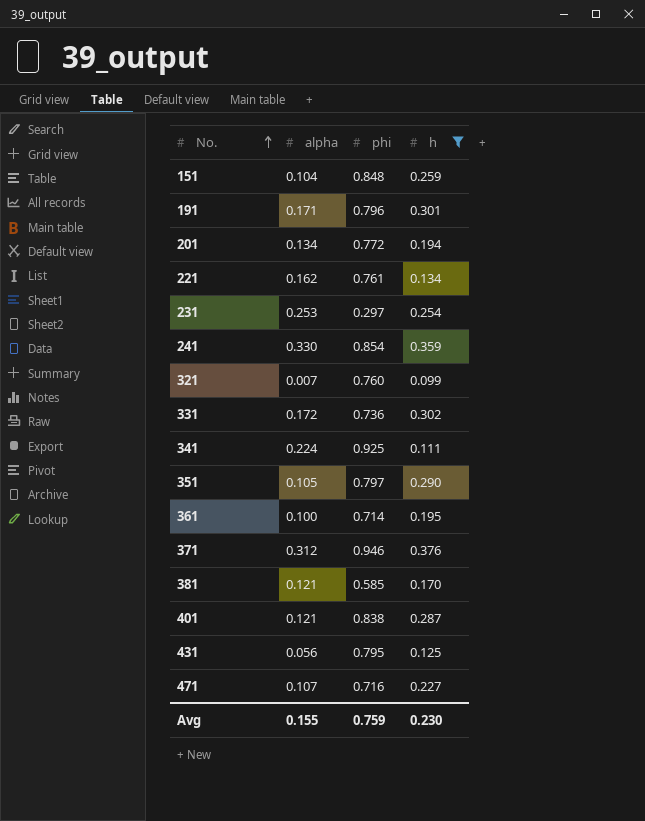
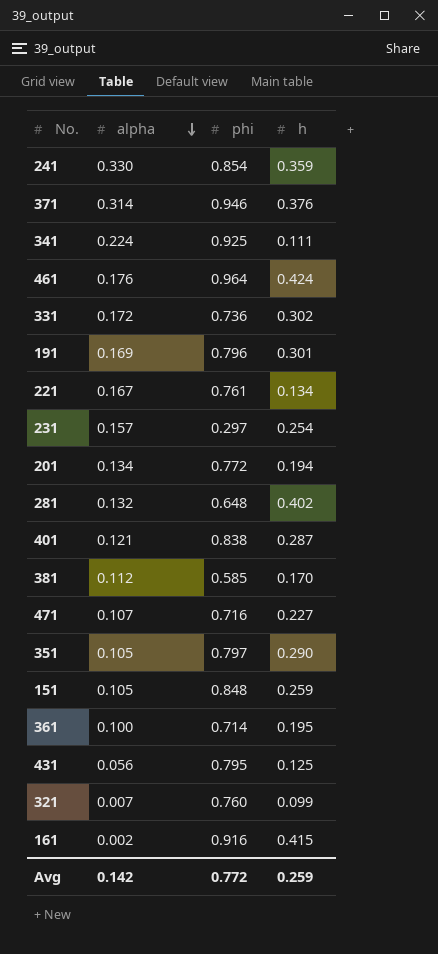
filter: h <= 0.376 -> none
row order: No. ascending -> alpha descending
371 | alpha: 0.312 -> 0.314
191 | alpha: 0.171 -> 0.169
221 | alpha: 0.162 -> 0.167
231 | alpha: 0.253 -> 0.157
381 | alpha: 0.121 -> 0.112
151 | alpha: 0.104 -> 0.105
Avg | alpha: 0.155 -> 0.142
Avg | phi: 0.759 -> 0.772
Avg | h: 0.230 -> 0.259

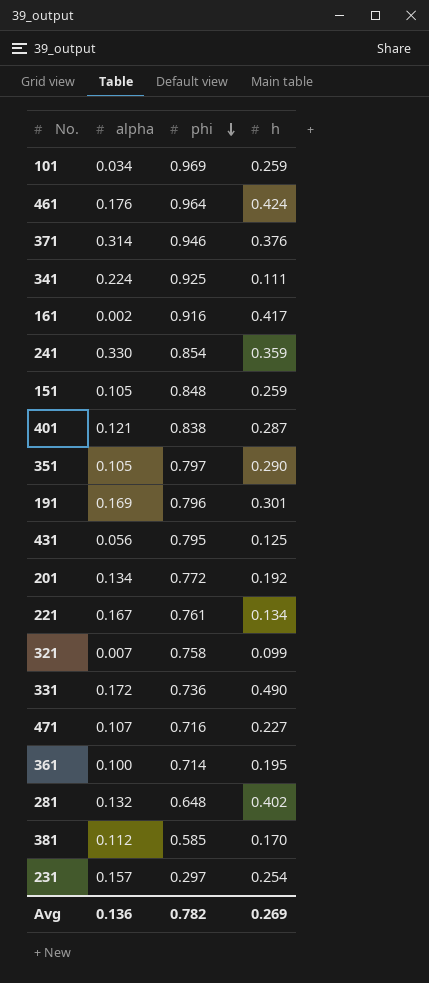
row order: alpha descending -> phi descending
row 101: none -> 0.034 | 0.969 | 0.259
161 | h: 0.415 -> 0.417
201 | h: 0.194 -> 0.192
321 | phi: 0.760 -> 0.758
331 | h: 0.302 -> 0.490
Avg | alpha: 0.142 -> 0.136
Avg | phi: 0.772 -> 0.782
Avg | h: 0.259 -> 0.269

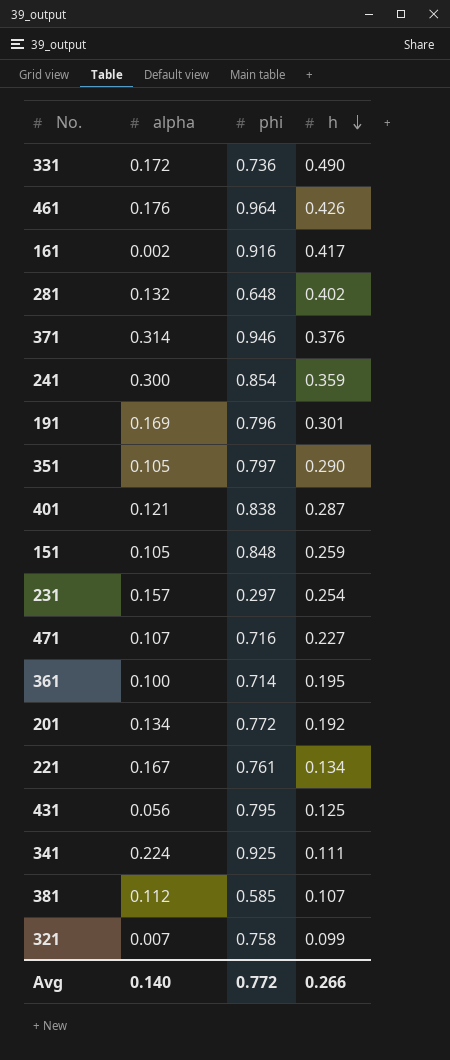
row order: phi descending -> h descending
row 101: 0.034 | 0.969 | 0.259 -> none
461 | h: 0.424 -> 0.426
241 | alpha: 0.330 -> 0.300
381 | h: 0.170 -> 0.107
Avg | alpha: 0.136 -> 0.140
Avg | phi: 0.782 -> 0.772
Avg | h: 0.269 -> 0.266

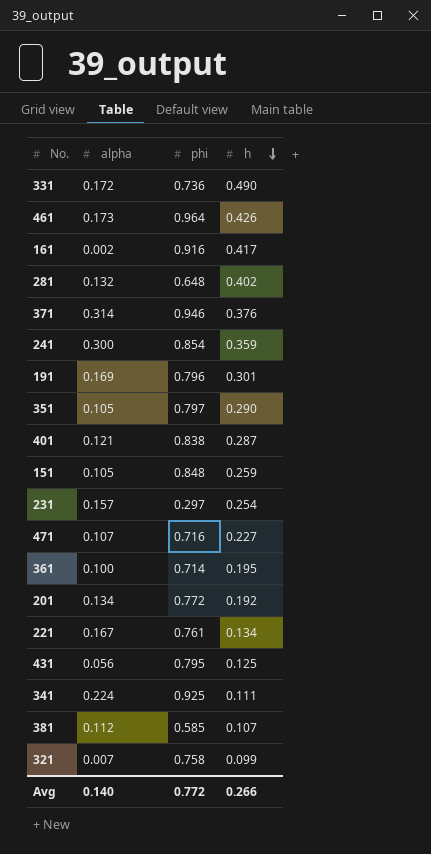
461 | alpha: 0.176 -> 0.173

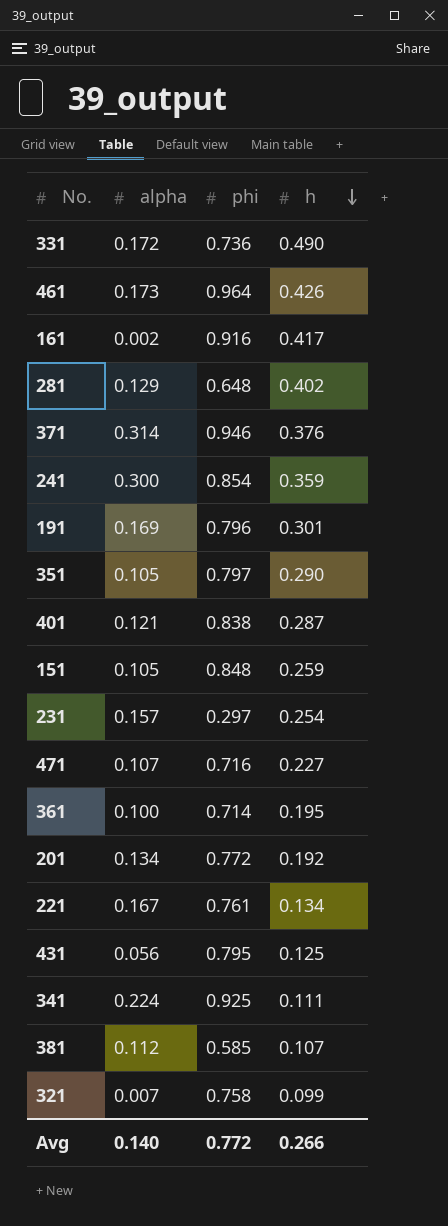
281 | alpha: 0.132 -> 0.129

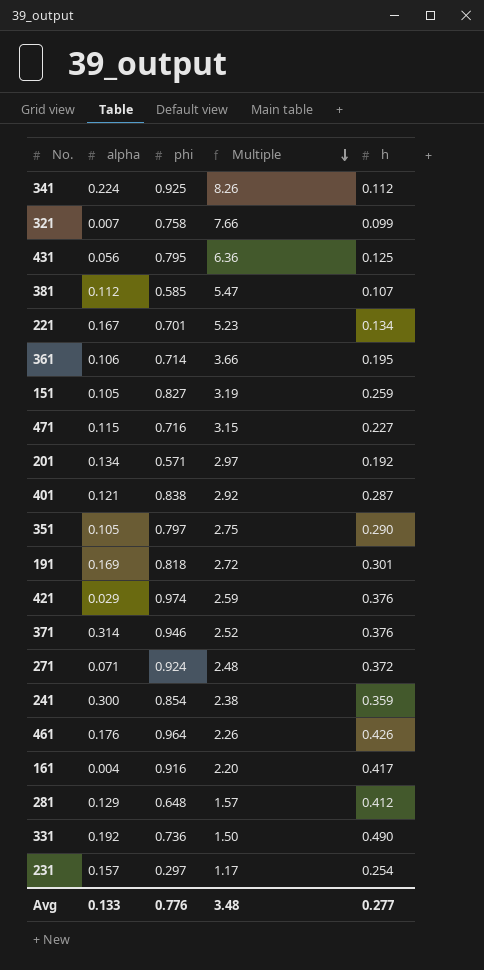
row order: h descending -> Multiple descending
column Multiple | formula: none -> [phi] / [h]
341 | h: 0.111 -> 0.112
221 | phi: 0.761 -> 0.701
361 | alpha: 0.100 -> 0.106
151 | phi: 0.848 -> 0.827
471 | alpha: 0.107 -> 0.115
201 | phi: 0.772 -> 0.571
191 | phi: 0.796 -> 0.818
row 421: none -> 0.029 | 0.974 | 2.59 | 0.376
row 271: none -> 0.071 | 0.924 | 2.48 | 0.372
461 | alpha: 0.173 -> 0.176
161 | alpha: 0.002 -> 0.004
281 | h: 0.402 -> 0.412
331 | alpha: 0.172 -> 0.192
Avg | alpha: 0.140 -> 0.133
Avg | phi: 0.772 -> 0.776
Avg | h: 0.266 -> 0.277

